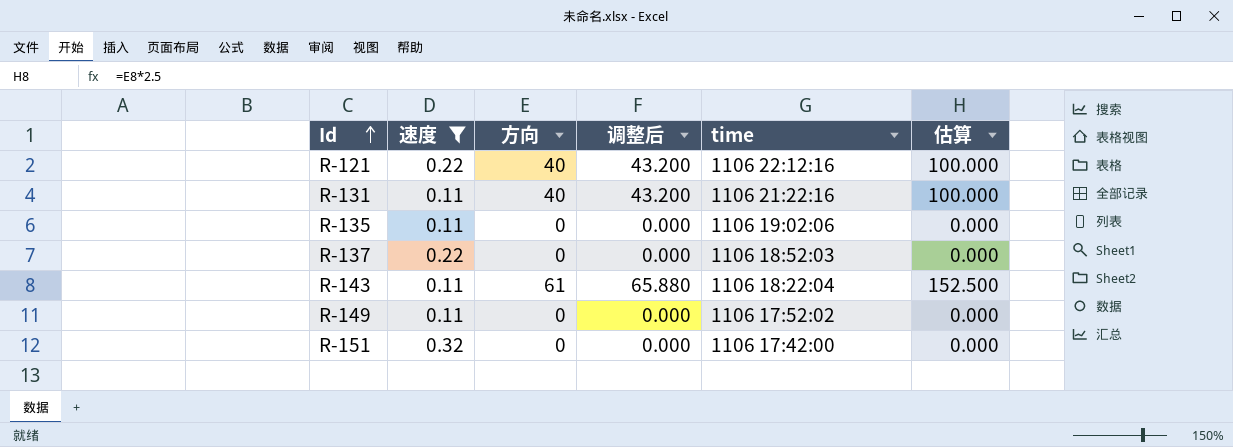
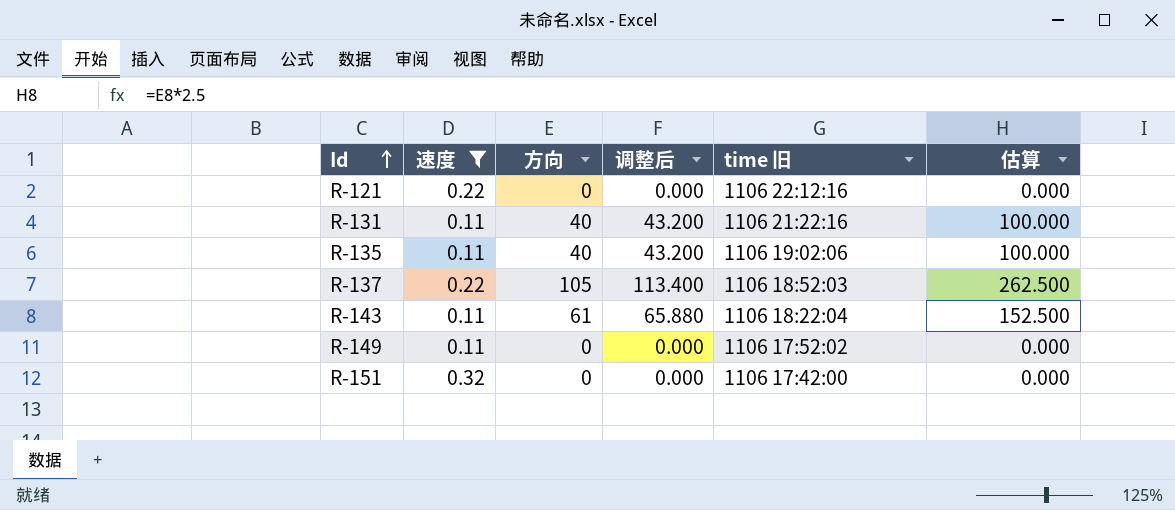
column name: time -> time 旧
R-121 | 方向: 40 -> 0
R-121 | 调整后: 43.200 -> 0.000
R-121 | 估算: 100.000 -> 0.000
R-135 | 方向: 0 -> 40
R-135 | 调整后: 0.000 -> 43.200
R-135 | 估算: 0.000 -> 100.000
R-137 | 方向: 0 -> 105
R-137 | 调整后: 0.000 -> 113.400
R-137 | 估算: 0.000 -> 262.500

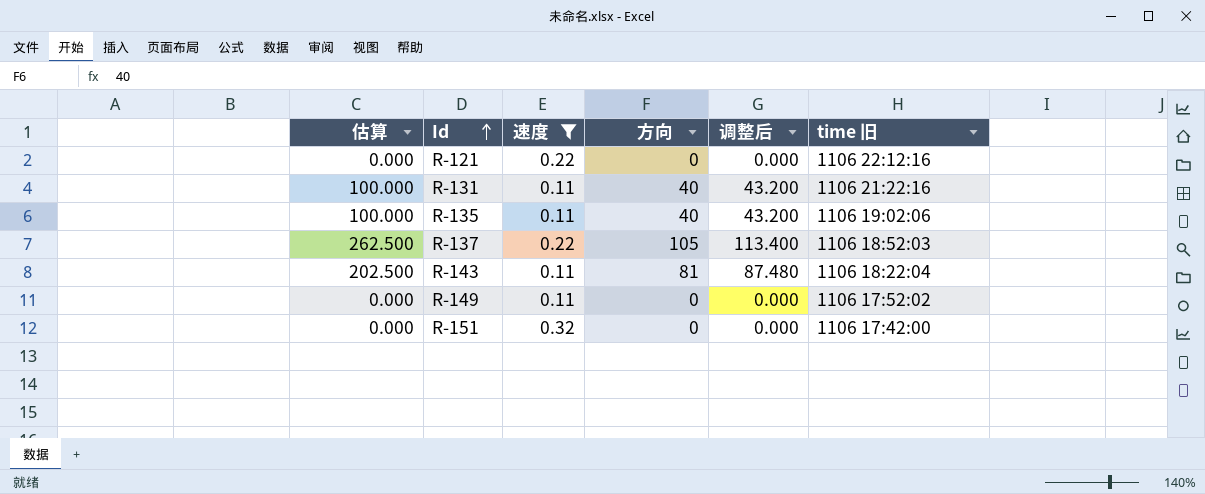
column 估算 | position: 6 -> 1
R-143 | 估算: 152.500 -> 202.500
R-143 | 方向: 61 -> 81
R-143 | 调整后: 65.880 -> 87.480

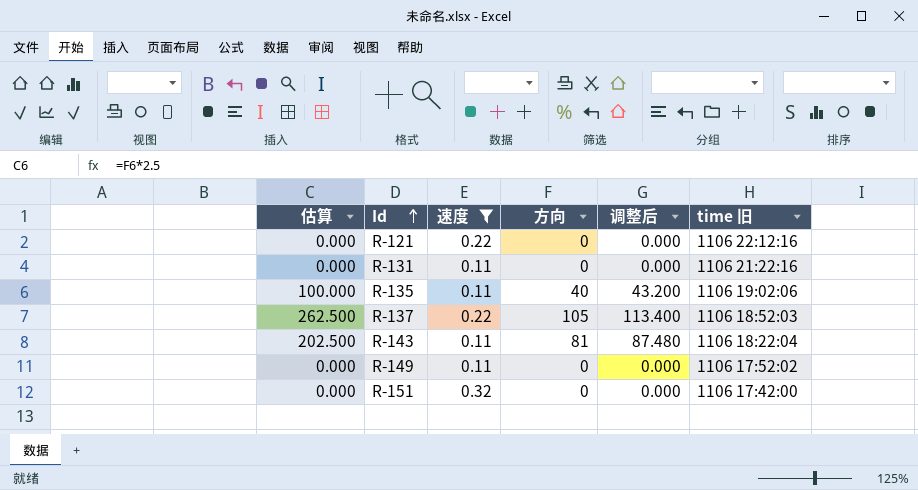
R-131 | 估算: 100.000 -> 0.000
R-131 | 方向: 40 -> 0
R-131 | 调整后: 43.200 -> 0.000

